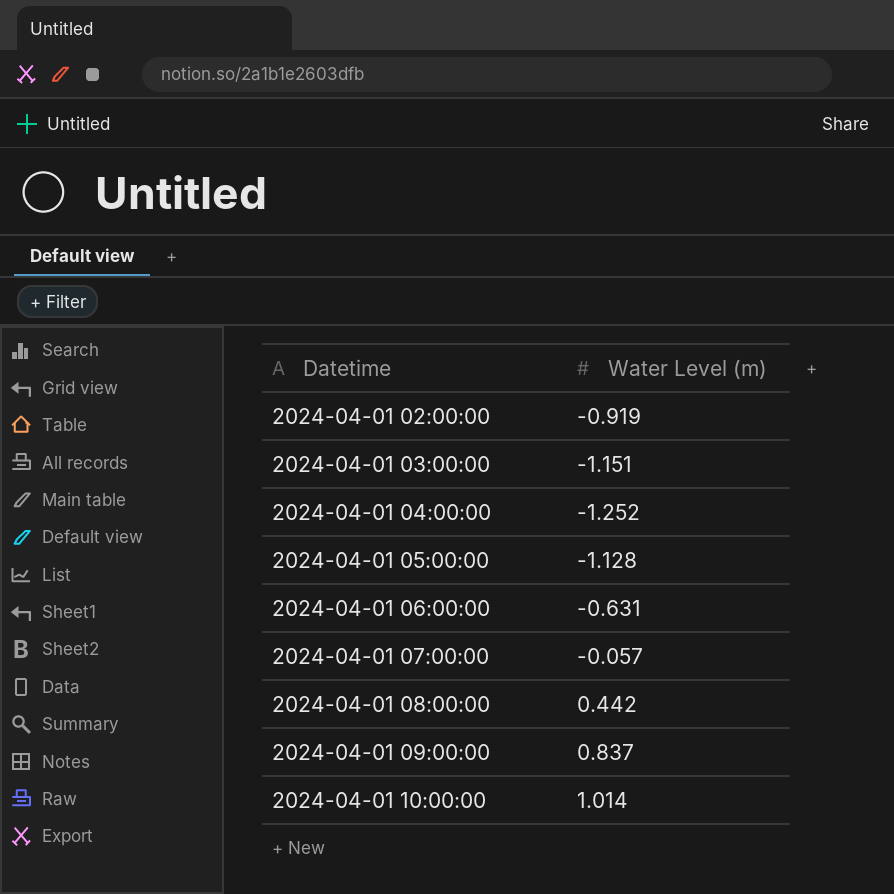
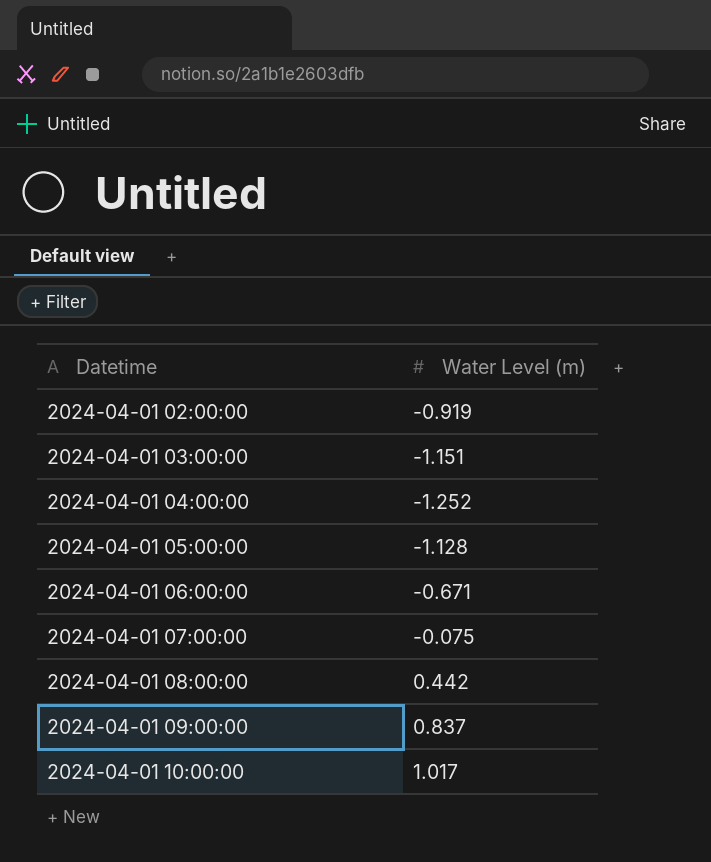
2024-04-01 06:00:00 | Water Level (m): -0.631 -> -0.671
2024-04-01 07:00:00 | Water Level (m): -0.057 -> -0.075
2024-04-01 10:00:00 | Water Level (m): 1.014 -> 1.017

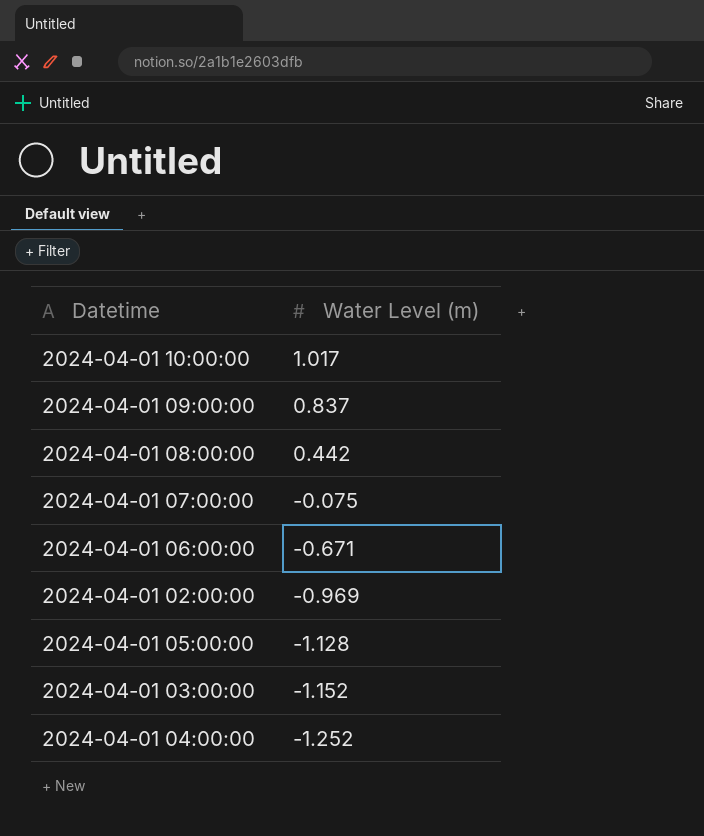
row order: Datetime ascending -> Water Level (m) descending
2024-04-01 02:00:00 | Water Level (m): -0.919 -> -0.969
2024-04-01 03:00:00 | Water Level (m): -1.151 -> -1.152

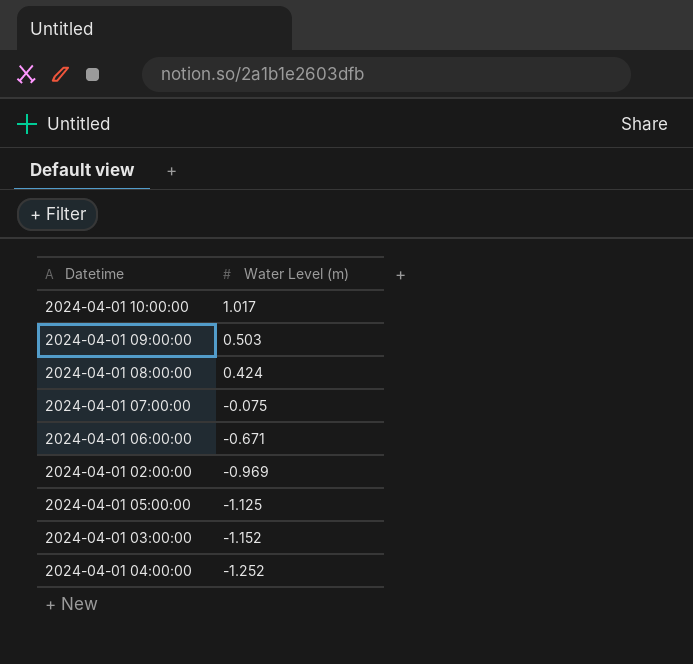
2024-04-01 09:00:00 | Water Level (m): 0.837 -> 0.503
2024-04-01 08:00:00 | Water Level (m): 0.442 -> 0.424
2024-04-01 05:00:00 | Water Level (m): -1.128 -> -1.125

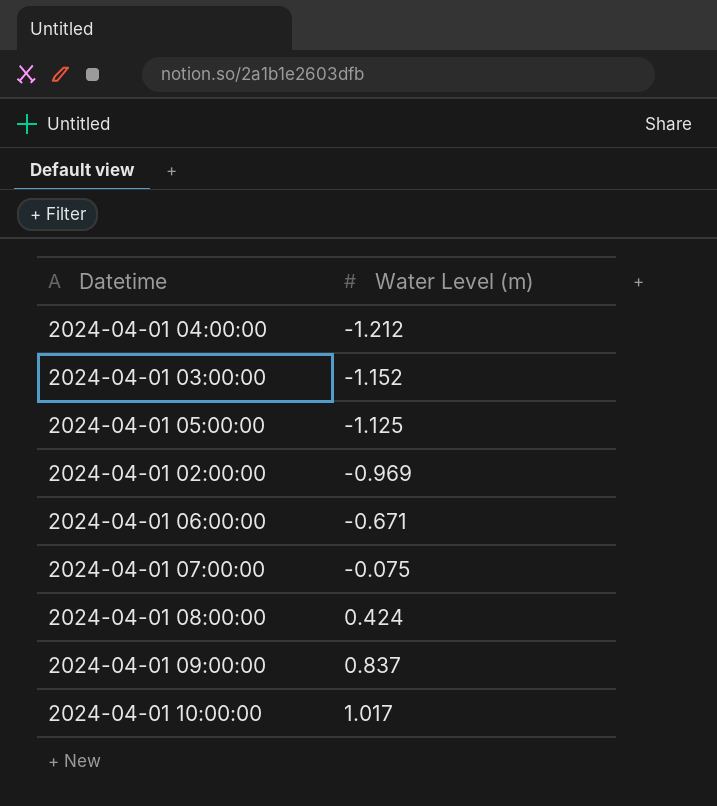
row order: Water Level (m) descending -> Water Level (m) ascending
2024-04-01 04:00:00 | Water Level (m): -1.252 -> -1.212
2024-04-01 09:00:00 | Water Level (m): 0.503 -> 0.837

